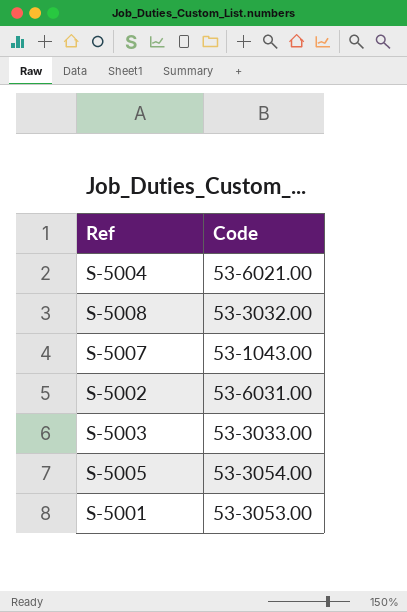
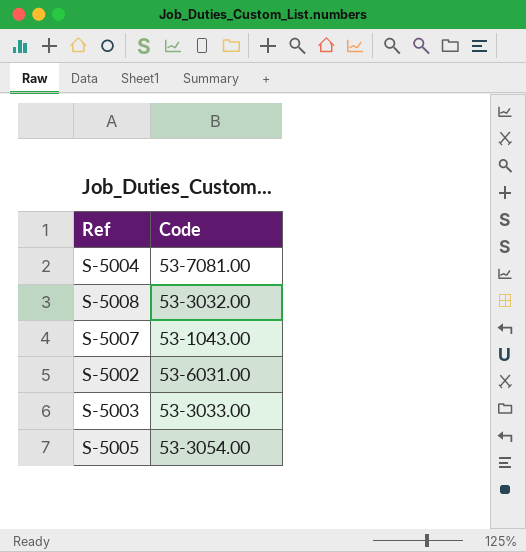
row S-5001: 53-3053.00 -> none
S-5004 | Code: 53-6021.00 -> 53-7081.00

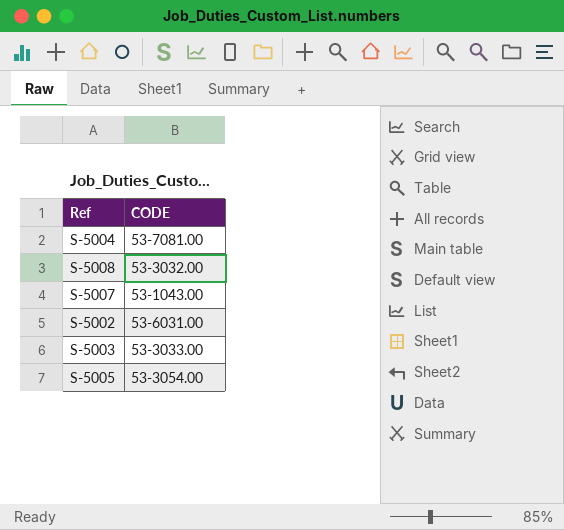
column name: Code -> CODE

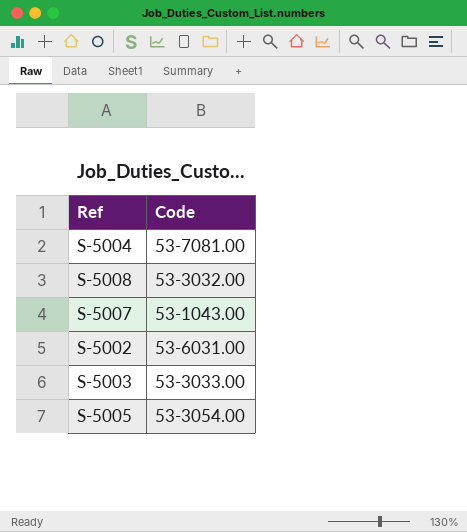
column name: CODE -> Code

